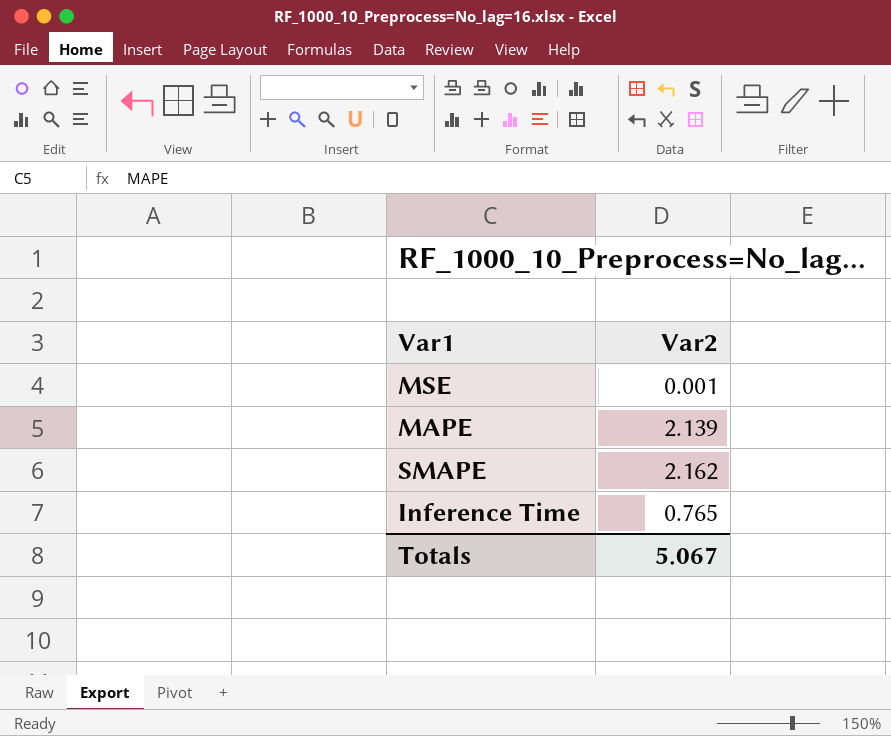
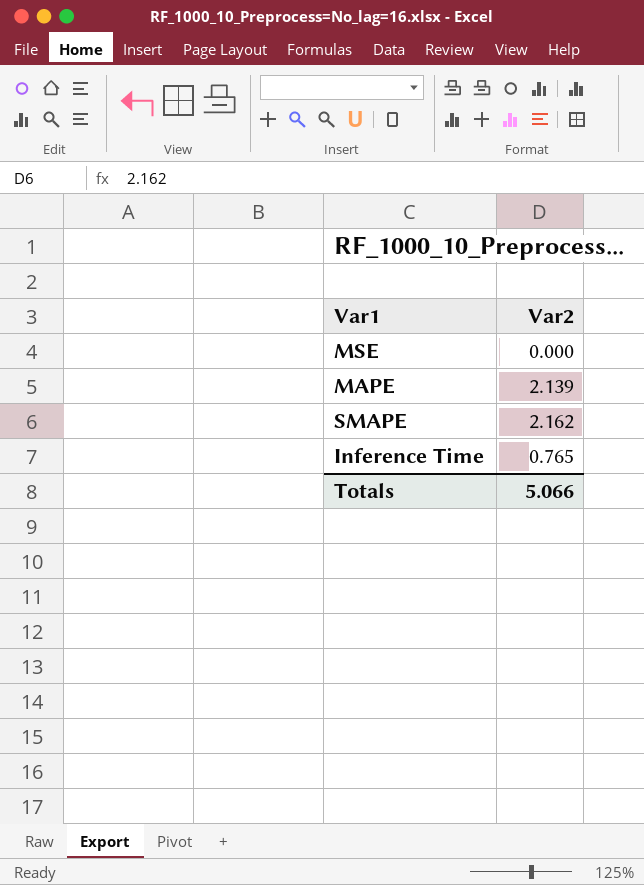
MSE | Var2: 0.001 -> 0.000
Totals | Var2: 5.067 -> 5.066

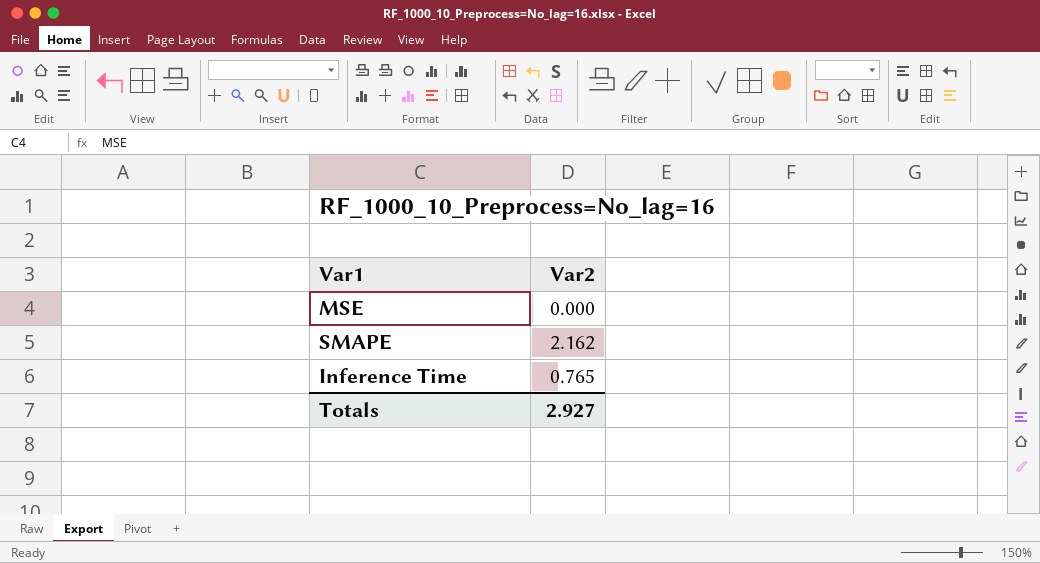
row MAPE: 2.139 -> none
Totals | Var2: 5.066 -> 2.927

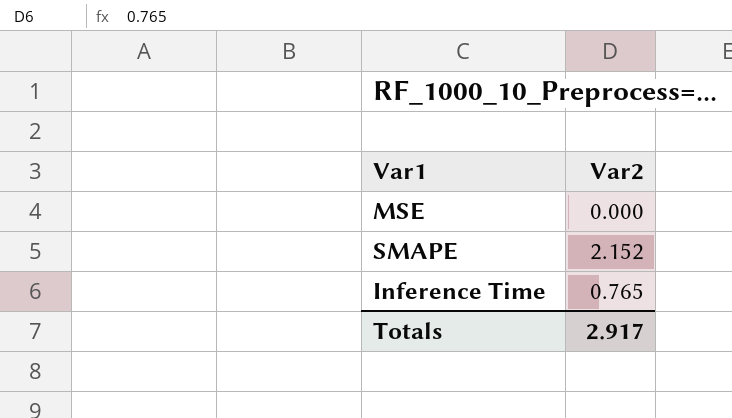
SMAPE | Var2: 2.162 -> 2.152
Totals | Var2: 2.927 -> 2.917

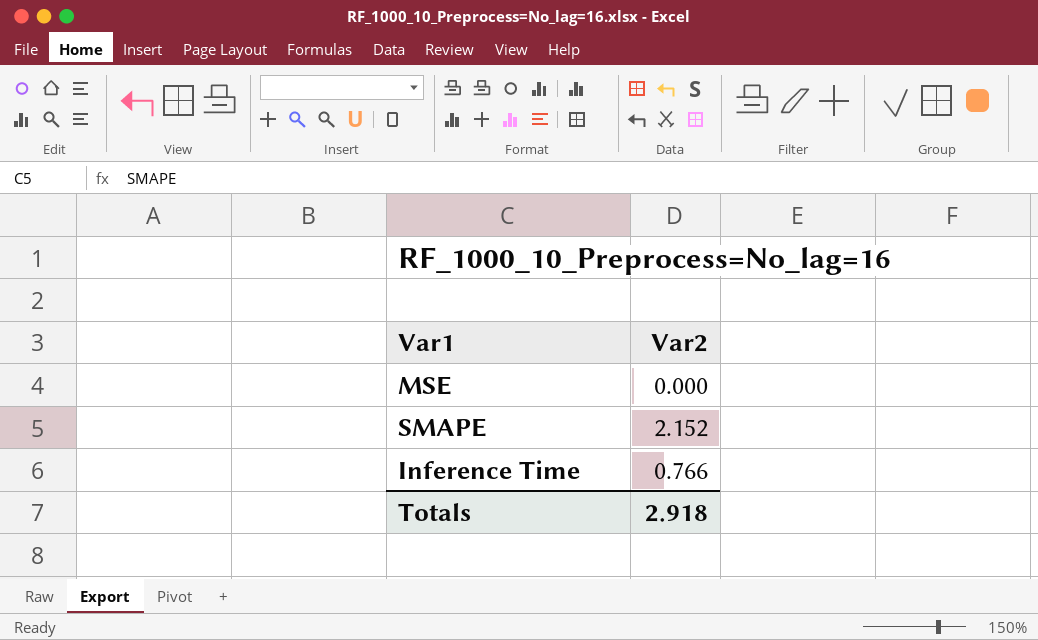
Inference Time | Var2: 0.765 -> 0.766
Totals | Var2: 2.917 -> 2.918

